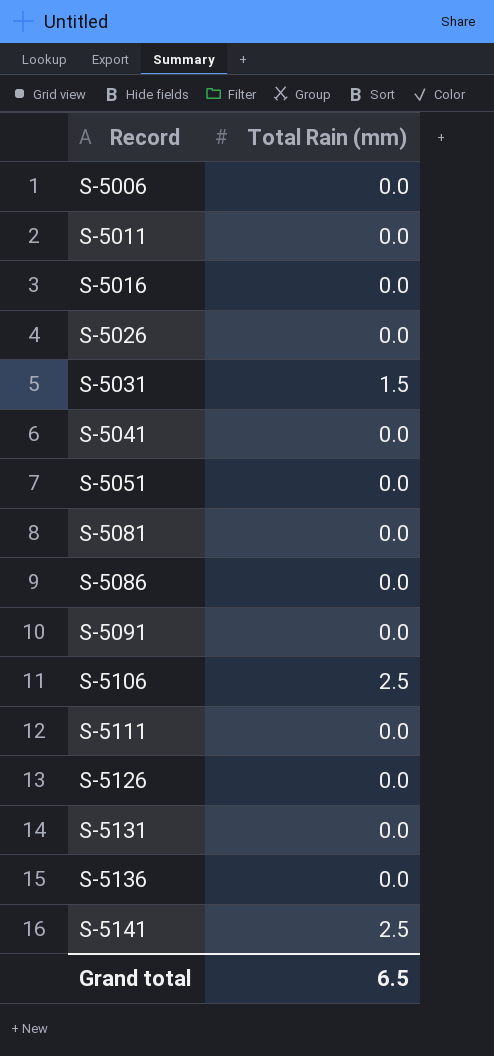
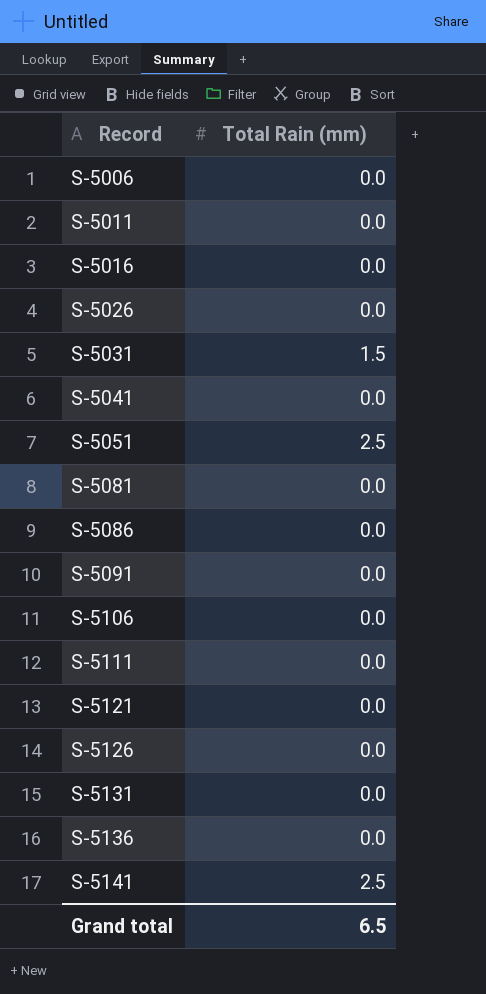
S-5051 | Total Rain (mm): 0.0 -> 2.5
S-5106 | Total Rain (mm): 2.5 -> 0.0
row S-5121: none -> 0.0

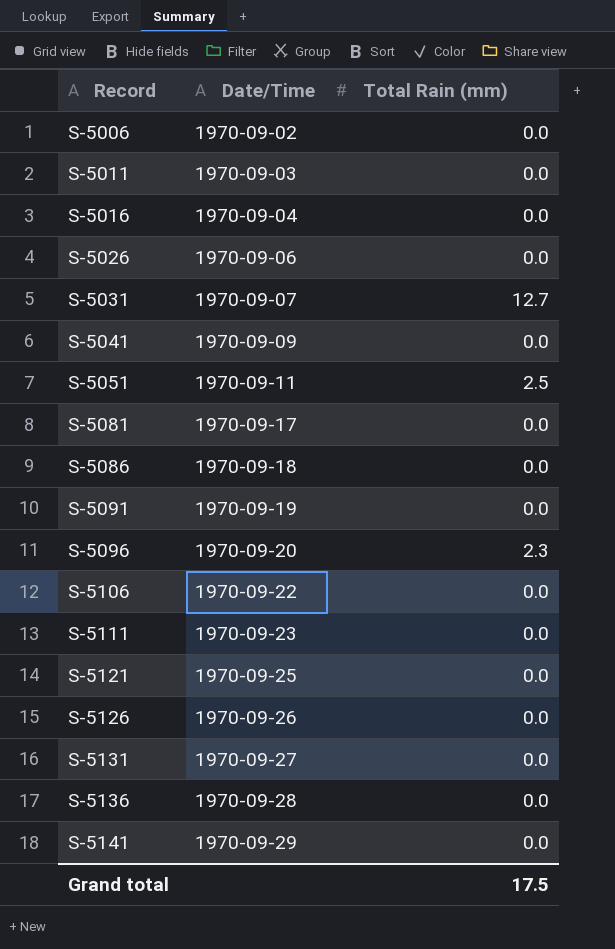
column Date/Time | position: none -> 2
S-5031 | Total Rain (mm): 1.5 -> 12.7
row S-5096: none -> 1970-09-20 | 2.3
S-5141 | Total Rain (mm): 2.5 -> 0.0
Grand total | Total Rain (mm): 6.5 -> 17.5

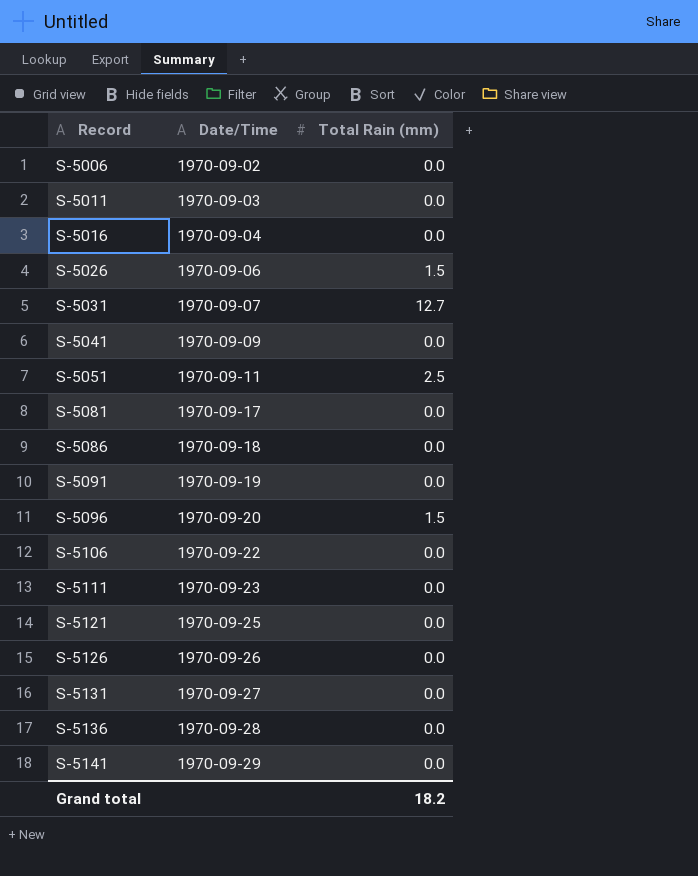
S-5026 | Total Rain (mm): 0.0 -> 1.5
S-5096 | Total Rain (mm): 2.3 -> 1.5
Grand total | Total Rain (mm): 17.5 -> 18.2

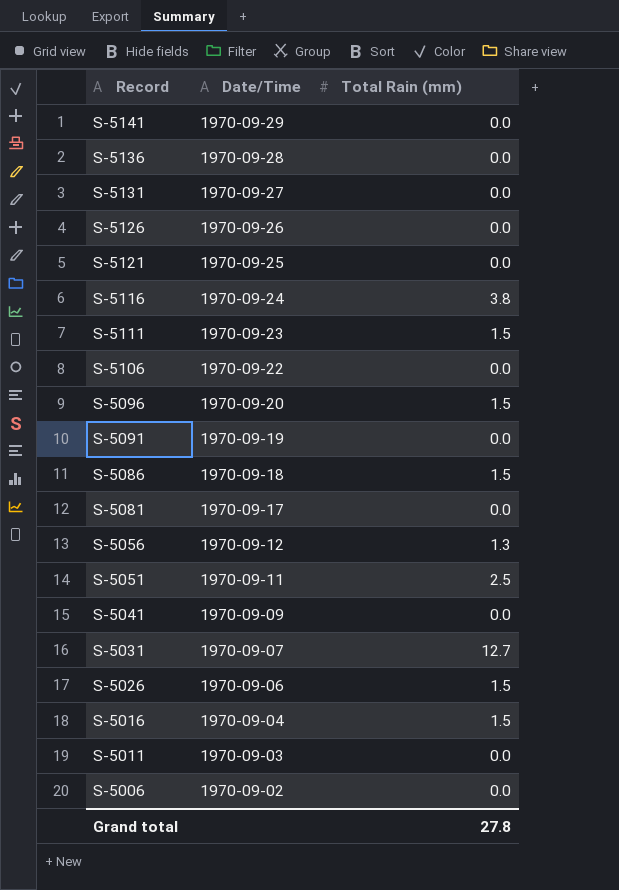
row order: Record ascending -> Record descending
row S-5116: none -> 1970-09-24 | 3.8
S-5111 | Total Rain (mm): 0.0 -> 1.5
S-5086 | Total Rain (mm): 0.0 -> 1.5
row S-5056: none -> 1970-09-12 | 1.3
S-5016 | Total Rain (mm): 0.0 -> 1.5
Grand total | Total Rain (mm): 18.2 -> 27.8

